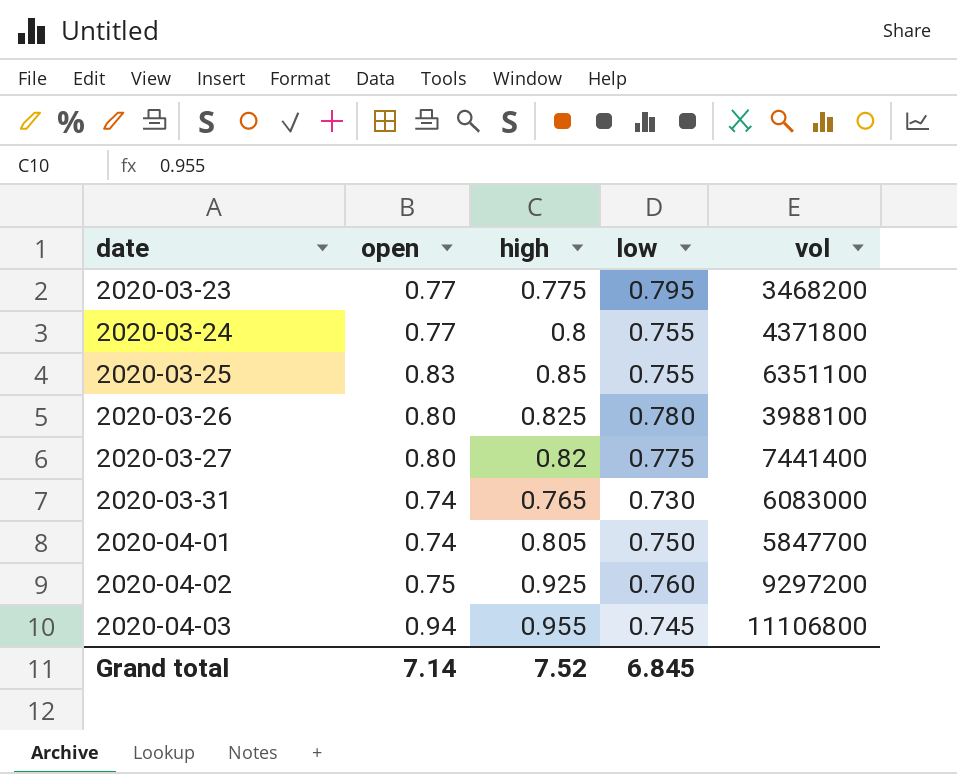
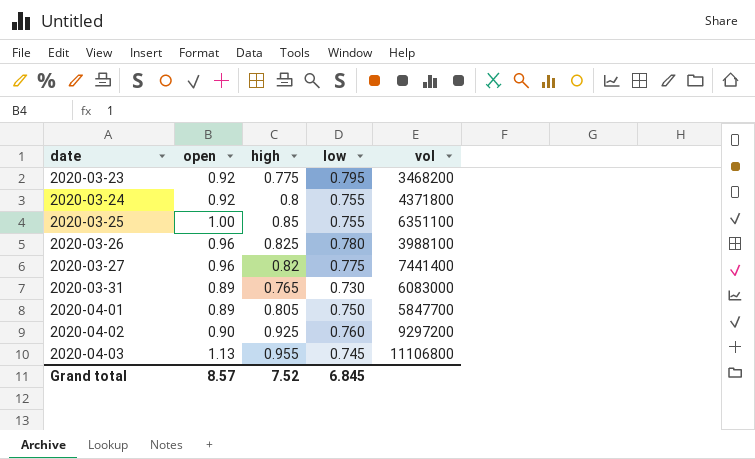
2020-03-23 | open: 0.77 -> 0.92
2020-03-24 | open: 0.77 -> 0.92
2020-03-25 | open: 0.83 -> 1.00
2020-03-26 | open: 0.80 -> 0.96
2020-03-27 | open: 0.80 -> 0.96
2020-03-31 | open: 0.74 -> 0.89
2020-04-01 | open: 0.74 -> 0.89
2020-04-02 | open: 0.75 -> 0.90
2020-04-03 | open: 0.94 -> 1.13
Grand total | open: 7.14 -> 8.57

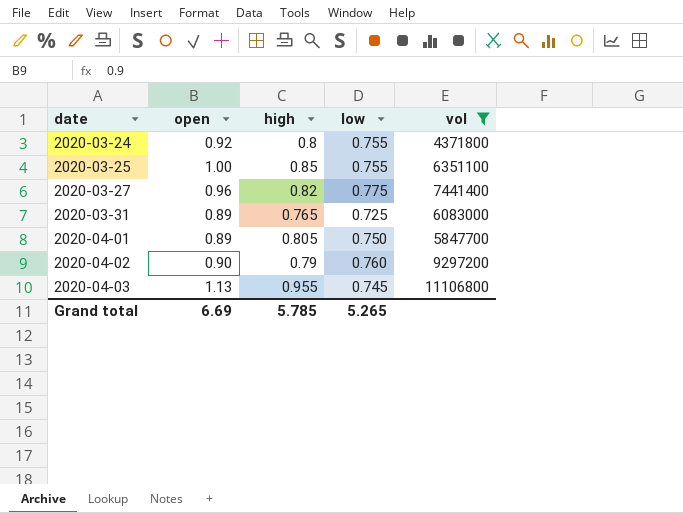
filter: none -> vol >= 4371800
2020-03-31 | low: 0.730 -> 0.725
2020-04-02 | high: 0.925 -> 0.79
Grand total | open: 8.57 -> 6.69
Grand total | high: 7.52 -> 5.785
Grand total | low: 6.845 -> 5.265

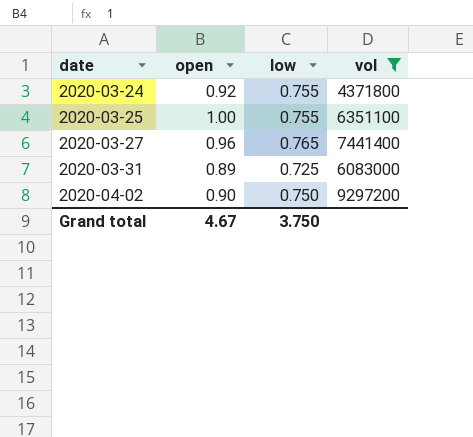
column high | position: 3 -> none
row 2020-04-01: 0.89 | 0.805 | 0.750 | 5847700 -> none
row 2020-04-03: 1.13 | 0.955 | 0.745 | 11106800 -> none
2020-03-27 | low: 0.775 -> 0.765
2020-04-02 | low: 0.760 -> 0.750
Grand total | open: 6.69 -> 4.67
Grand total | low: 5.265 -> 3.750

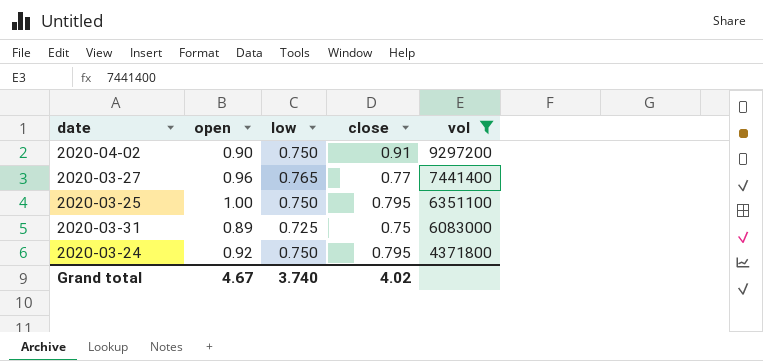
row order: date ascending -> vol descending
column close | position: none -> 4
2020-03-25 | low: 0.755 -> 0.750
2020-03-24 | low: 0.755 -> 0.750
Grand total | low: 3.750 -> 3.740

